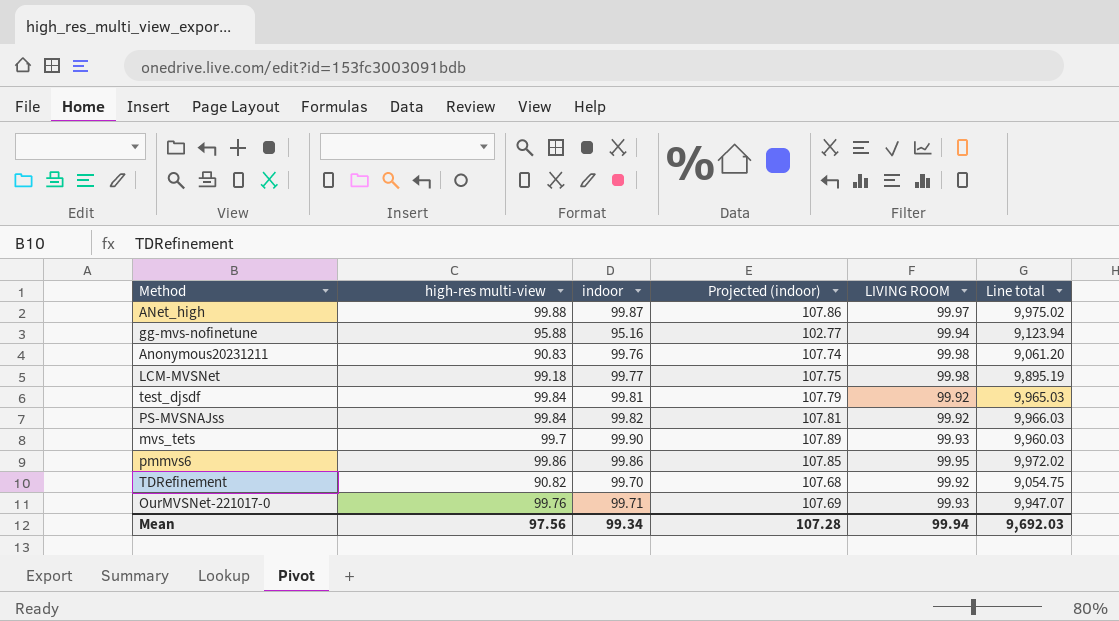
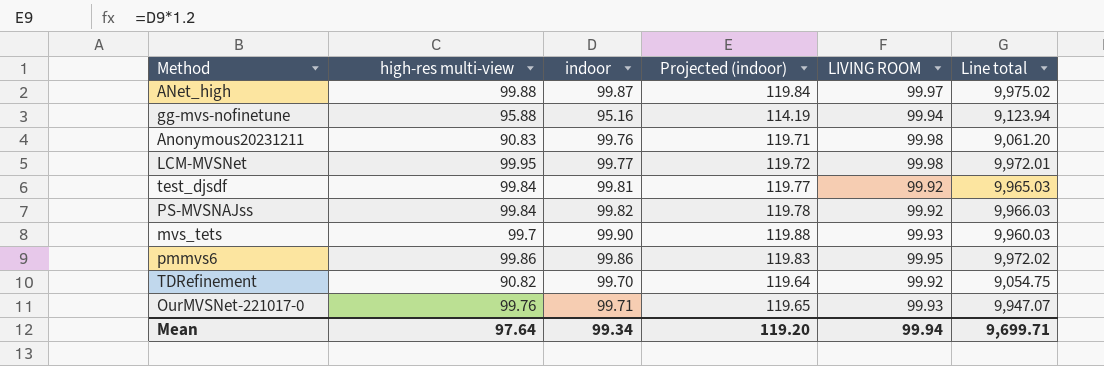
column Projected (indoor) | formula: [indoor] * 1.08 -> [indoor] * 1.2
LCM-MVSNet | high-res multi-view: 99.18 -> 99.95
LCM-MVSNet | Line total: 9,895.19 -> 9,972.01
Mean | high-res multi-view: 97.56 -> 97.64
Mean | Projected (indoor): 107.28 -> 119.20
Mean | Line total: 9,692.03 -> 9,699.71

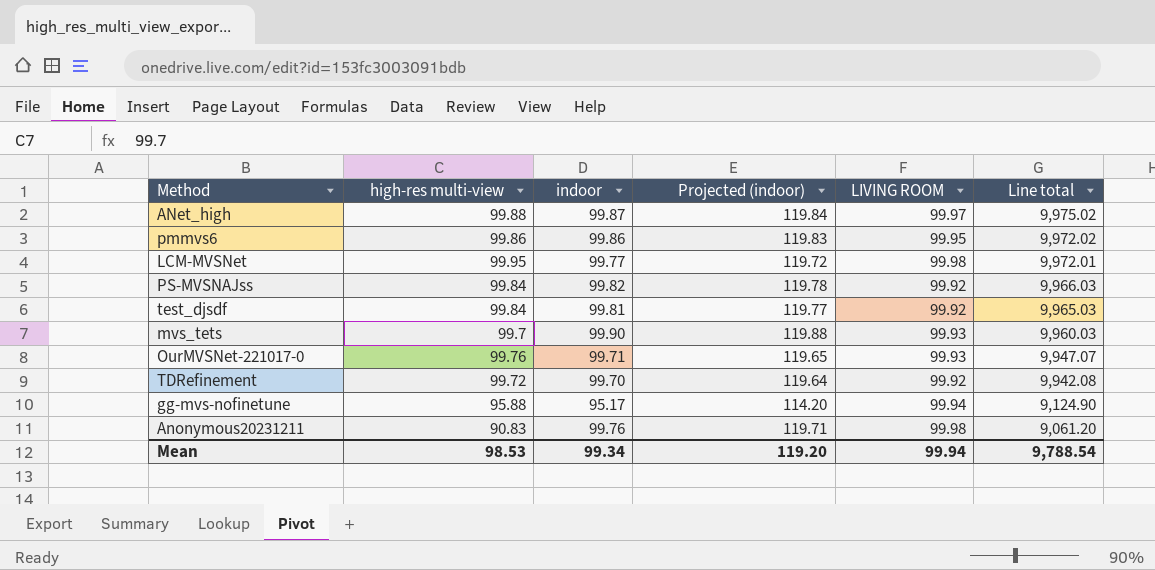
row order: none -> Line total descending
TDRefinement | high-res multi-view: 90.82 -> 99.72
TDRefinement | Line total: 9,054.75 -> 9,942.08
gg-mvs-nofinetune | indoor: 95.16 -> 95.17
gg-mvs-nofinetune | Projected (indoor): 114.19 -> 114.20
gg-mvs-nofinetune | Line total: 9,123.94 -> 9,124.90
Mean | high-res multi-view: 97.64 -> 98.53
Mean | Line total: 9,699.71 -> 9,788.54

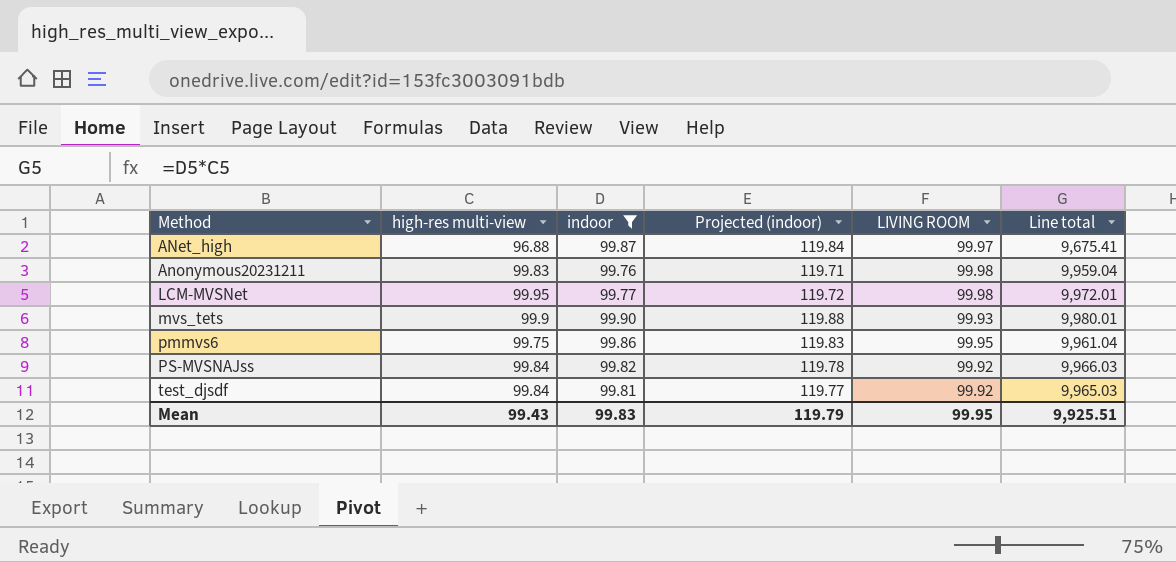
filter: none -> indoor >= 99.76
row order: Line total descending -> Method ascending
ANet_high | high-res multi-view: 99.88 -> 96.88
ANet_high | Line total: 9,975.02 -> 9,675.41
Anonymous20231211 | high-res multi-view: 90.83 -> 99.83
Anonymous20231211 | Line total: 9,061.20 -> 9,959.04
mvs_tets | high-res multi-view: 99.7 -> 99.9
mvs_tets | Line total: 9,960.03 -> 9,980.01
pmmvs6 | high-res multi-view: 99.86 -> 99.75
pmmvs6 | Line total: 9,972.02 -> 9,961.04
Mean | high-res multi-view: 98.53 -> 99.43
Mean | indoor: 99.34 -> 99.83
Mean | Projected (indoor): 119.20 -> 119.79
Mean | LIVING ROOM: 99.94 -> 99.95
Mean | Line total: 9,788.54 -> 9,925.51

